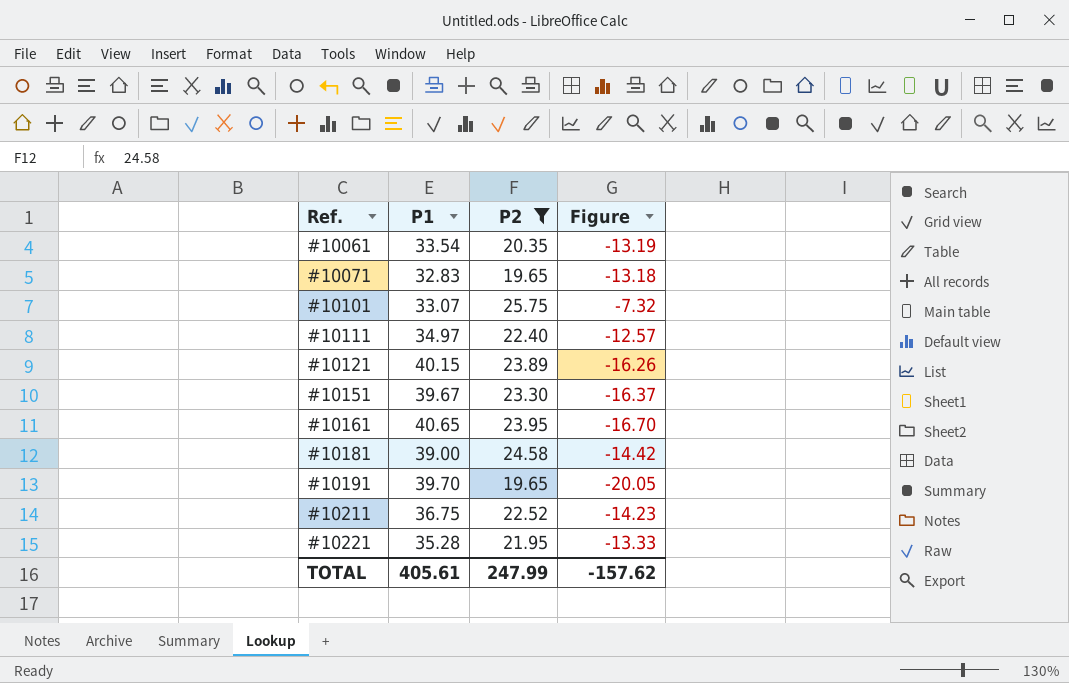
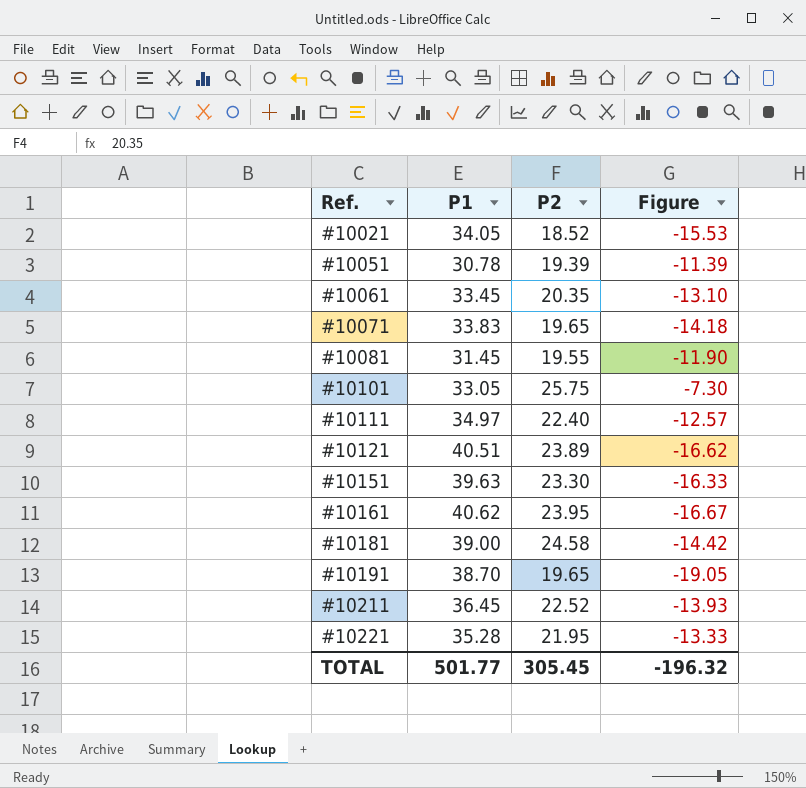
filter: P2 >= 19.65 -> none
#10061 | P1: 33.54 -> 33.45
#10061 | Figure: -13.19 -> -13.10
#10071 | P1: 32.83 -> 33.83
#10071 | Figure: -13.18 -> -14.18
#10101 | P1: 33.07 -> 33.05
#10101 | Figure: -7.32 -> -7.30
#10121 | P1: 40.15 -> 40.51
#10121 | Figure: -16.26 -> -16.62
#10151 | P1: 39.67 -> 39.63
#10151 | Figure: -16.37 -> -16.33
#10161 | P1: 40.65 -> 40.62
#10161 | Figure: -16.70 -> -16.67
#10191 | P1: 39.70 -> 38.70
#10191 | Figure: -20.05 -> -19.05
#10211 | P1: 36.75 -> 36.45
#10211 | Figure: -14.23 -> -13.93
TOTAL | P1: 405.61 -> 501.77
TOTAL | P2: 247.99 -> 305.45
TOTAL | Figure: -157.62 -> -196.32

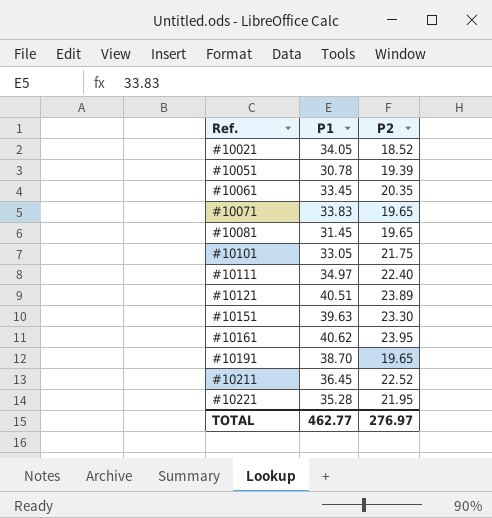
column Figure | formula: [P2] - [P1] -> none
row #10181: 39.00 | 24.58 | -14.42 -> none
#10081 | P2: 19.55 -> 19.65
#10101 | P2: 25.75 -> 21.75
TOTAL | P1: 501.77 -> 462.77
TOTAL | P2: 305.45 -> 276.97

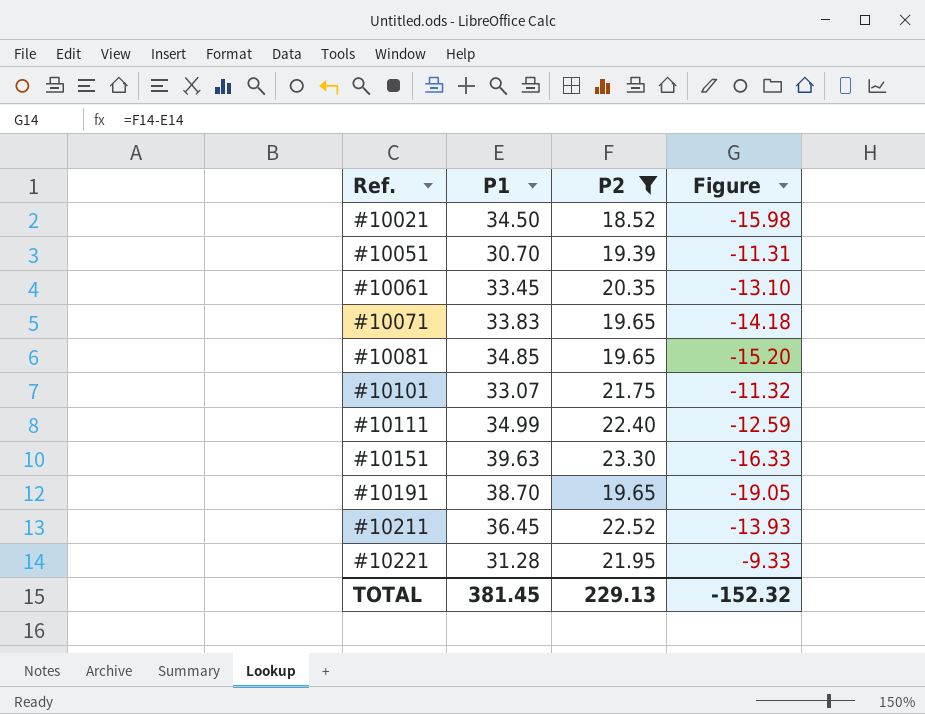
filter: none -> P2 <= 23.30
column Figure | formula: none -> [P2] - [P1]
#10021 | P1: 34.05 -> 34.50
#10051 | P1: 30.78 -> 30.70
#10081 | P1: 31.45 -> 34.85
#10101 | P1: 33.05 -> 33.07
#10111 | P1: 34.97 -> 34.99
#10221 | P1: 35.28 -> 31.28
TOTAL | P1: 462.77 -> 381.45
TOTAL | P2: 276.97 -> 229.13

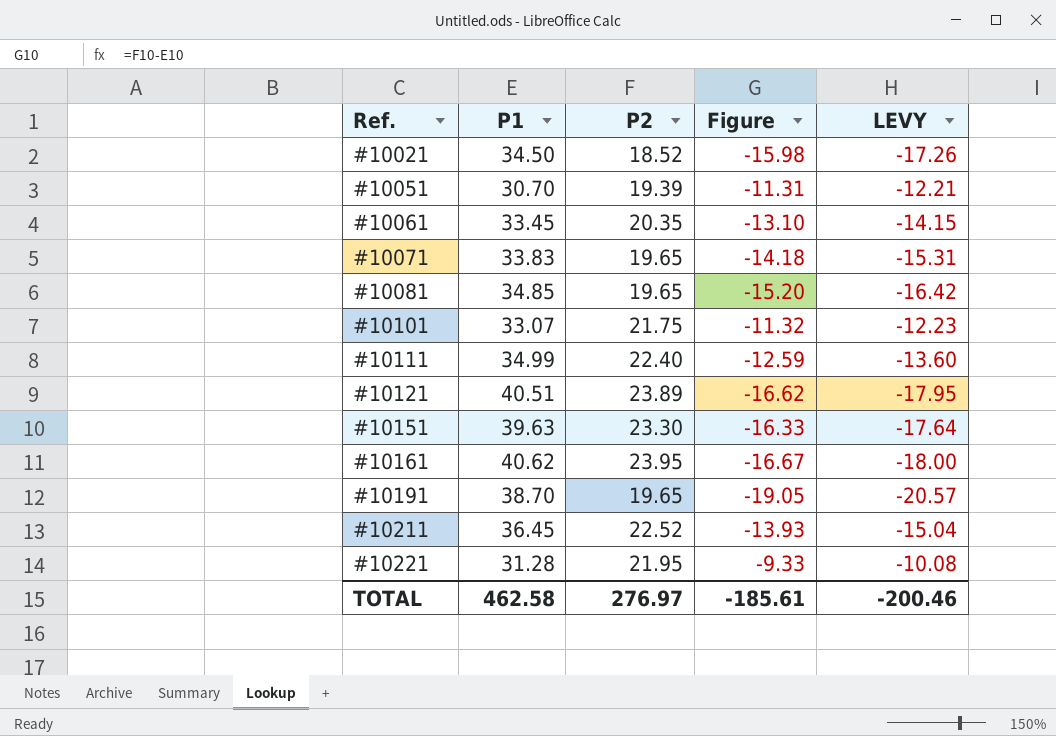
filter: P2 <= 23.30 -> none
column LEVY | formula: none -> [Figure] * 1.08
TOTAL | P1: 381.45 -> 462.58
TOTAL | P2: 229.13 -> 276.97
TOTAL | Figure: -152.32 -> -185.61

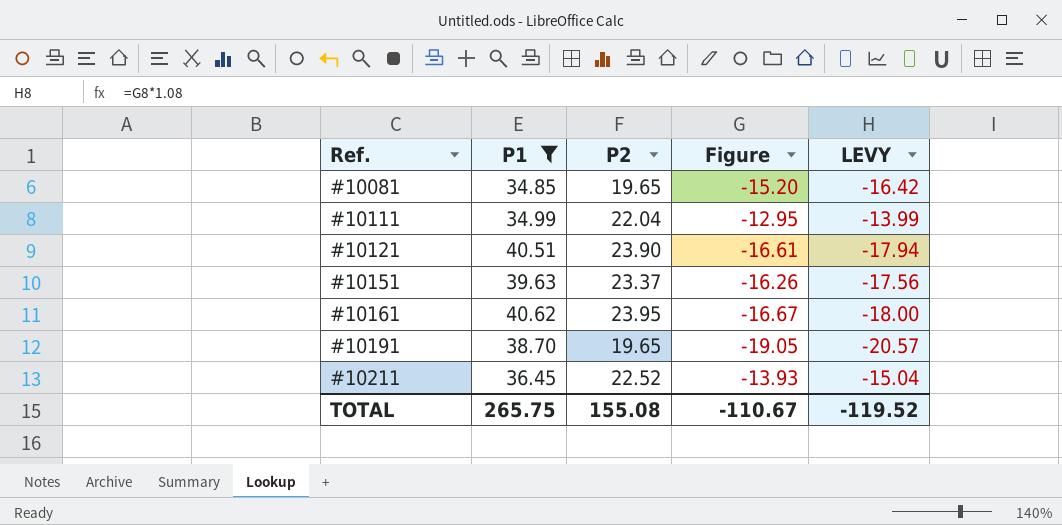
filter: none -> P1 >= 34.85
#10111 | P2: 22.40 -> 22.04
#10111 | Figure: -12.59 -> -12.95
#10111 | LEVY: -13.60 -> -13.99
#10121 | P2: 23.89 -> 23.90
#10121 | Figure: -16.62 -> -16.61
#10121 | LEVY: -17.95 -> -17.94
#10151 | P2: 23.30 -> 23.37
#10151 | Figure: -16.33 -> -16.26
#10151 | LEVY: -17.64 -> -17.56
TOTAL | P1: 462.58 -> 265.75
TOTAL | P2: 276.97 -> 155.08
TOTAL | Figure: -185.61 -> -110.67
TOTAL | LEVY: -200.46 -> -119.52

